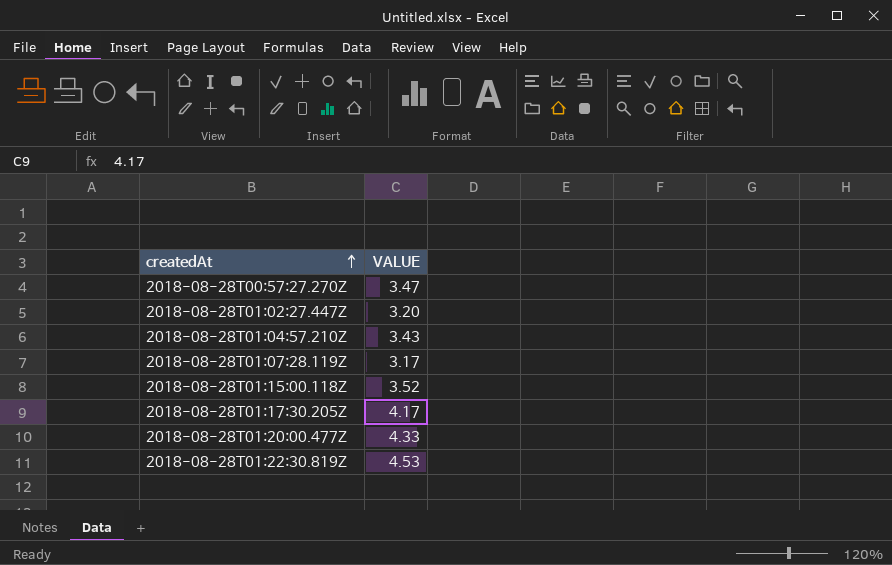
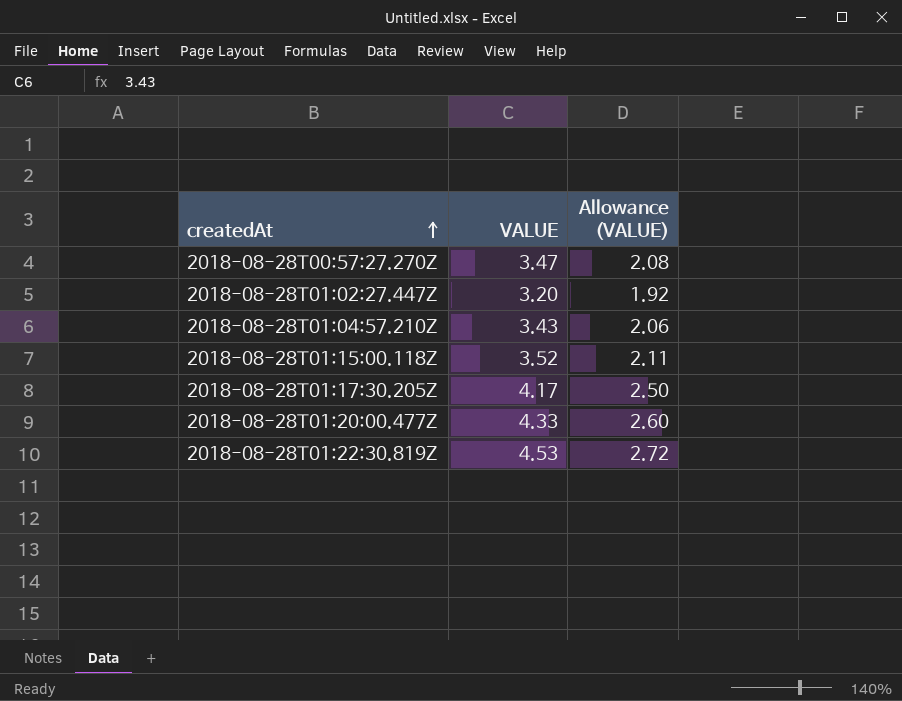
column Allowance (VALUE) | formula: none -> [VALUE] * 0.6
row 2018-08-28T01:07:28.119Z: 3.17 -> none

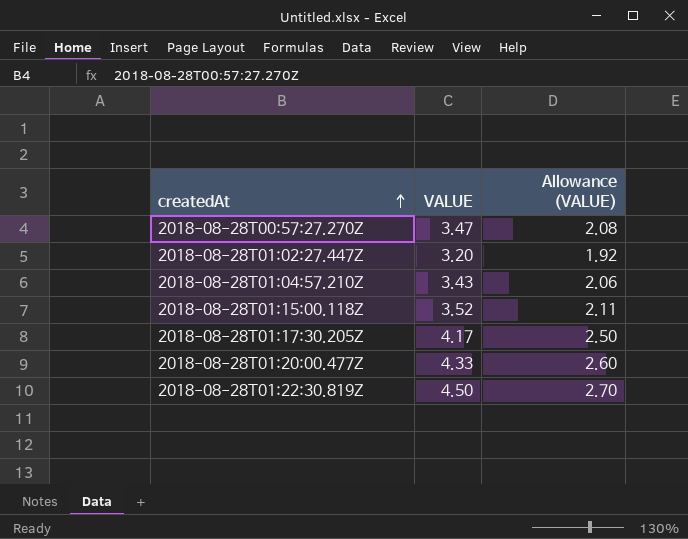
2018-08-28T01:22:30.819Z | VALUE: 4.53 -> 4.50
2018-08-28T01:22:30.819Z | Allowance (VALUE): 2.72 -> 2.70

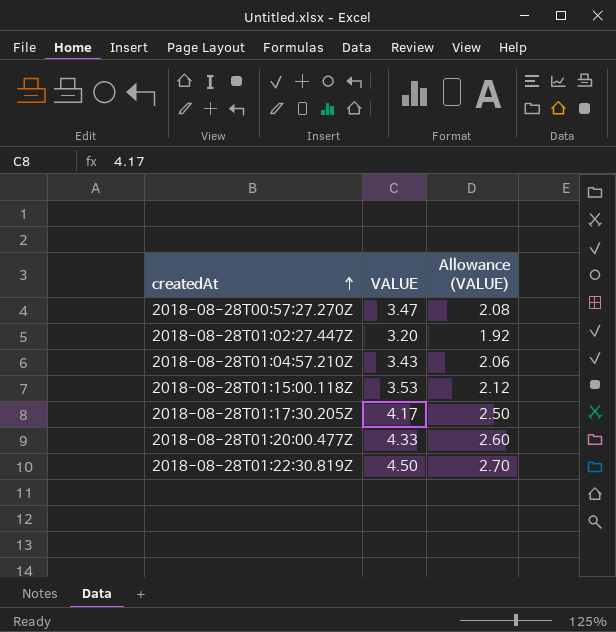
2018-08-28T01:15:00.118Z | VALUE: 3.52 -> 3.53
2018-08-28T01:15:00.118Z | Allowance (VALUE): 2.11 -> 2.12

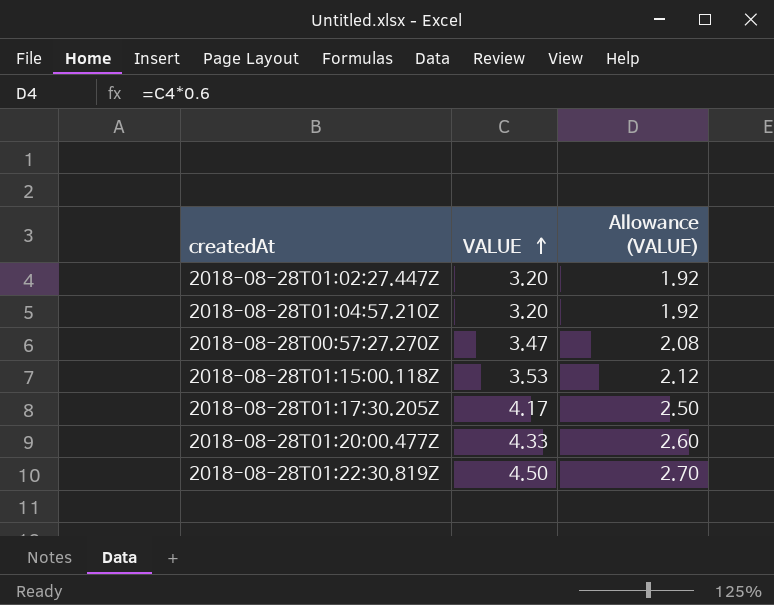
row order: createdAt ascending -> VALUE ascending
2018-08-28T01:04:57.210Z | VALUE: 3.43 -> 3.20
2018-08-28T01:04:57.210Z | Allowance (VALUE): 2.06 -> 1.92

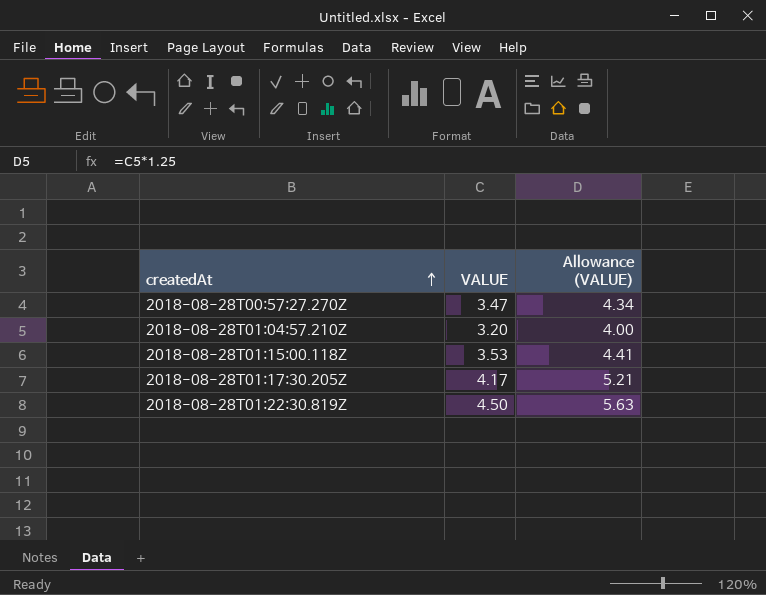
row order: VALUE ascending -> createdAt ascending
column Allowance (VALUE) | formula: [VALUE] * 0.6 -> [VALUE] * 1.25
row 2018-08-28T01:02:27.447Z: 3.20 | 1.92 -> none
row 2018-08-28T01:20:00.477Z: 4.33 | 2.60 -> none

